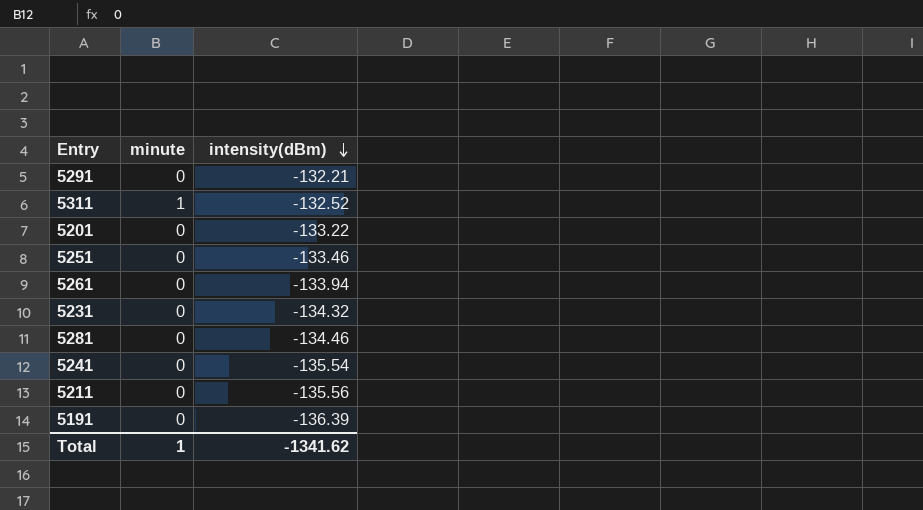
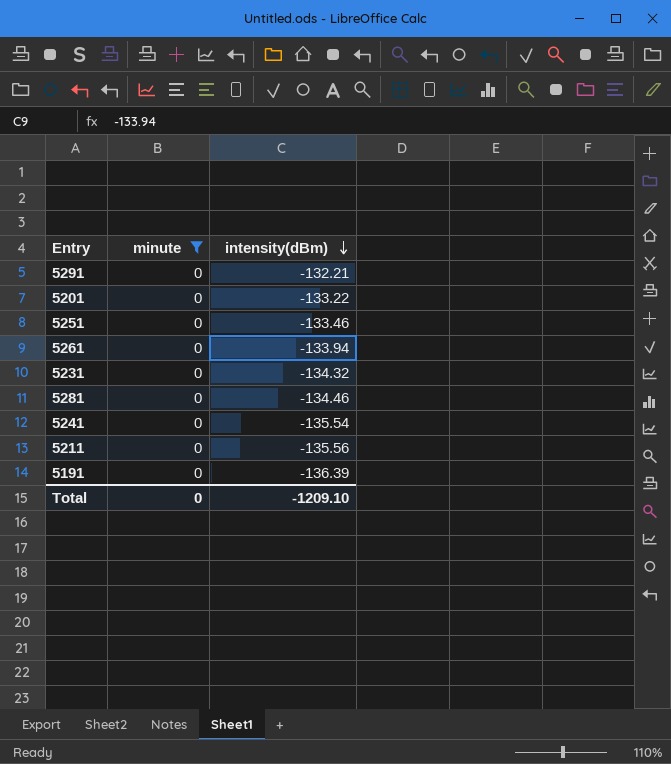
filter: none -> minute = 0
Total | minute: 1 -> 0
Total | intensity(dBm): -1341.62 -> -1209.10

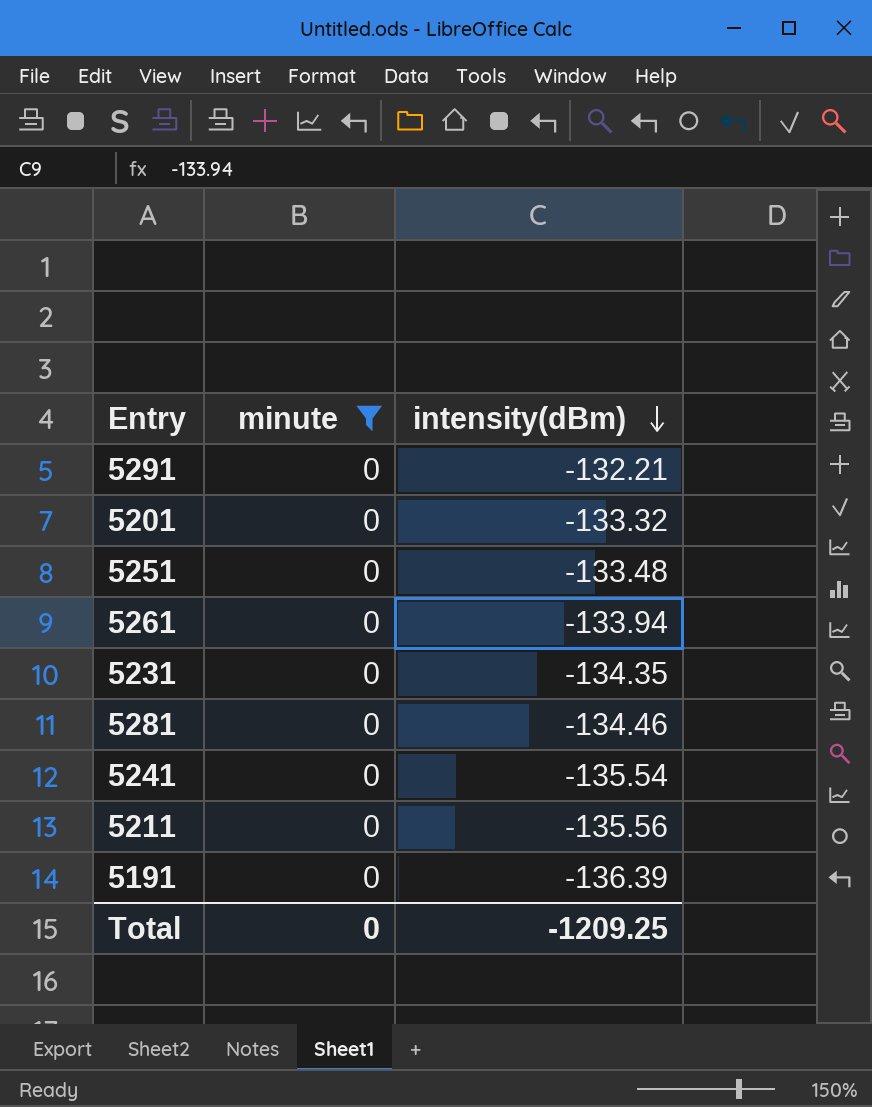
5201 | intensity(dBm): -133.22 -> -133.32
5251 | intensity(dBm): -133.46 -> -133.48
5231 | intensity(dBm): -134.32 -> -134.35
Total | intensity(dBm): -1209.10 -> -1209.25

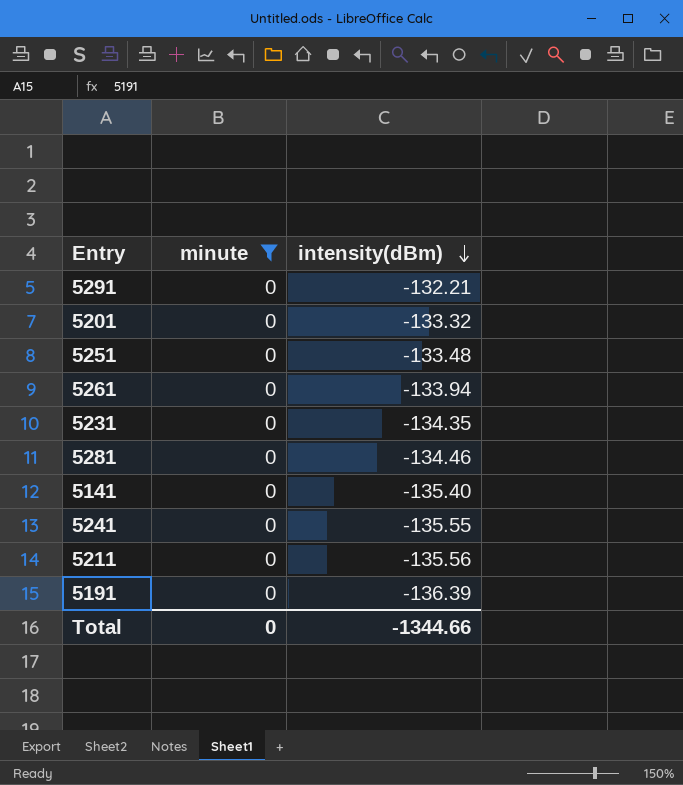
row 5141: none -> 0 | -135.40
5241 | intensity(dBm): -135.54 -> -135.55
Total | intensity(dBm): -1209.25 -> -1344.66

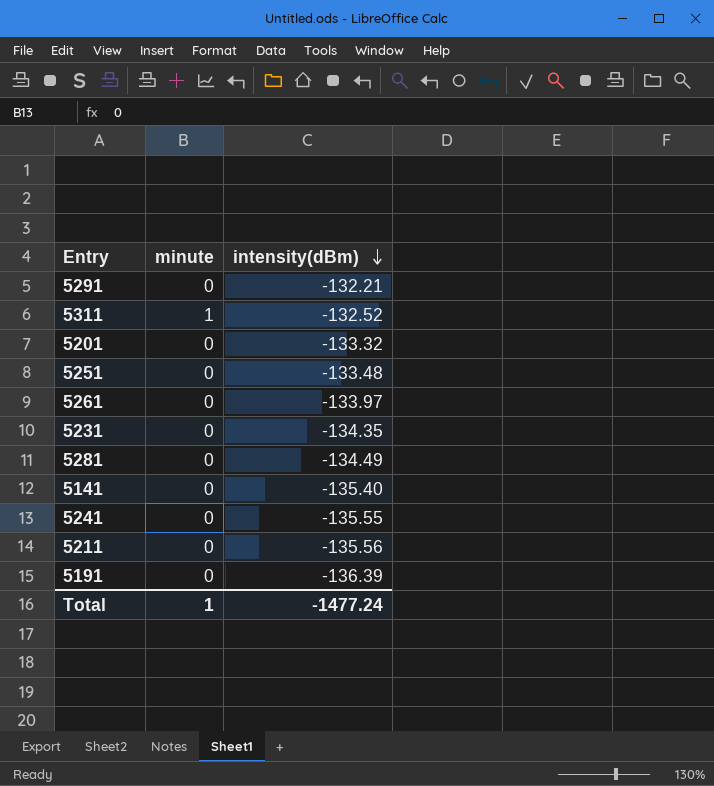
filter: minute = 0 -> none
5261 | intensity(dBm): -133.94 -> -133.97
5281 | intensity(dBm): -134.46 -> -134.49
Total | minute: 0 -> 1
Total | intensity(dBm): -1344.66 -> -1477.24

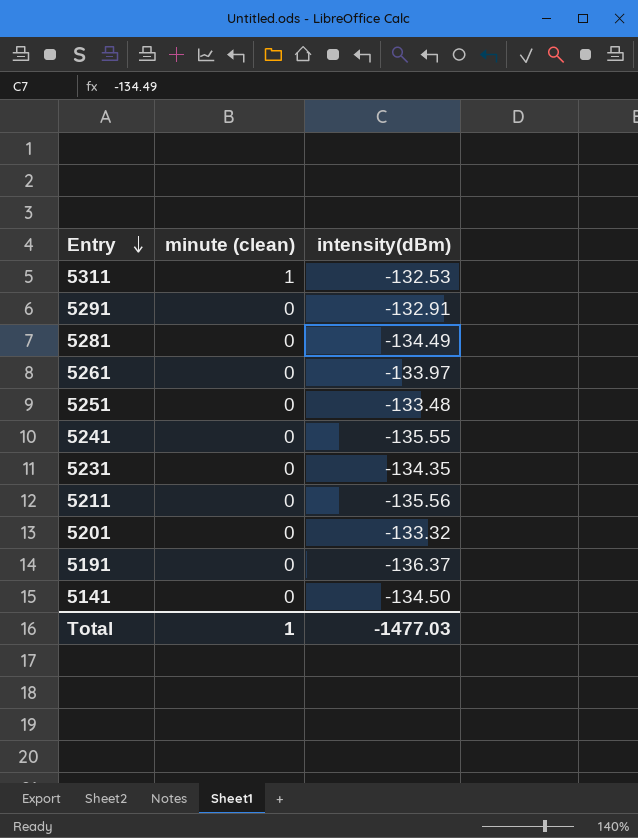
row order: intensity(dBm) descending -> Entry descending
column name: minute -> minute (clean)
5311 | intensity(dBm): -132.52 -> -132.53
5291 | intensity(dBm): -132.21 -> -132.91
5191 | intensity(dBm): -136.39 -> -136.37
5141 | intensity(dBm): -135.40 -> -134.50
Total | intensity(dBm): -1477.24 -> -1477.03

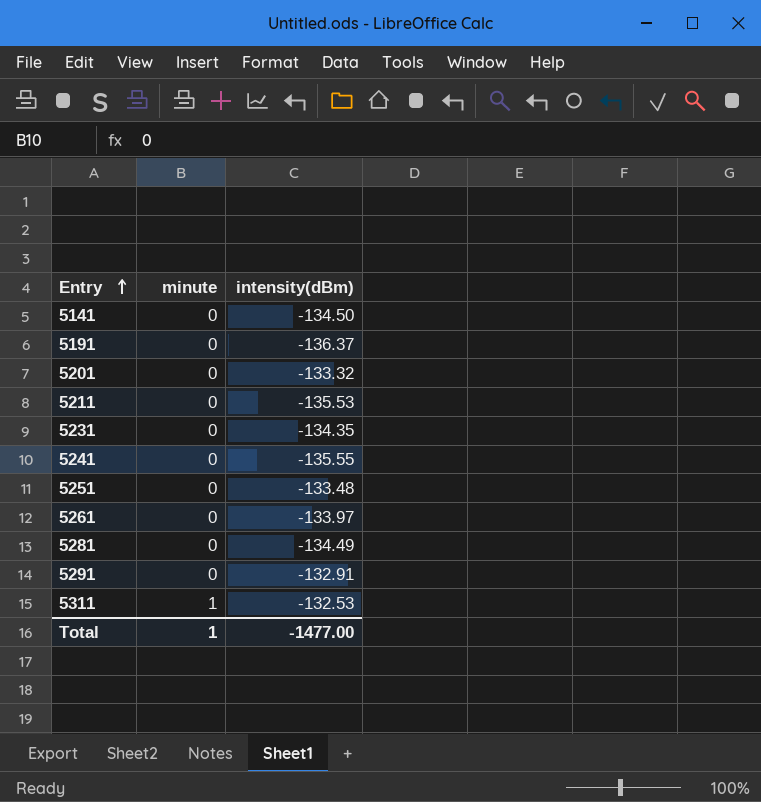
row order: Entry descending -> Entry ascending
column name: minute (clean) -> minute
5211 | intensity(dBm): -135.56 -> -135.53
Total | intensity(dBm): -1477.03 -> -1477.00

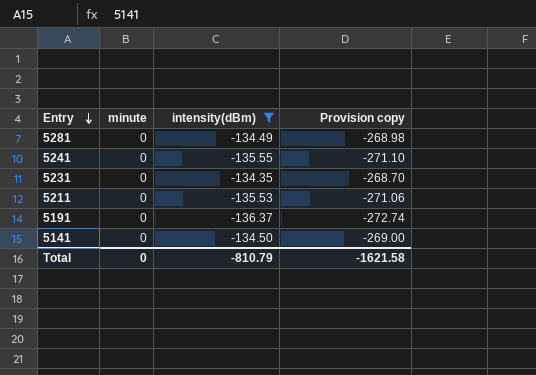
filter: none -> intensity(dBm) <= -134.35
row order: Entry ascending -> Entry descending
column Provision copy | formula: none -> [intensity(dBm)] * 2
Total | minute: 1 -> 0
Total | intensity(dBm): -1477.00 -> -810.79

